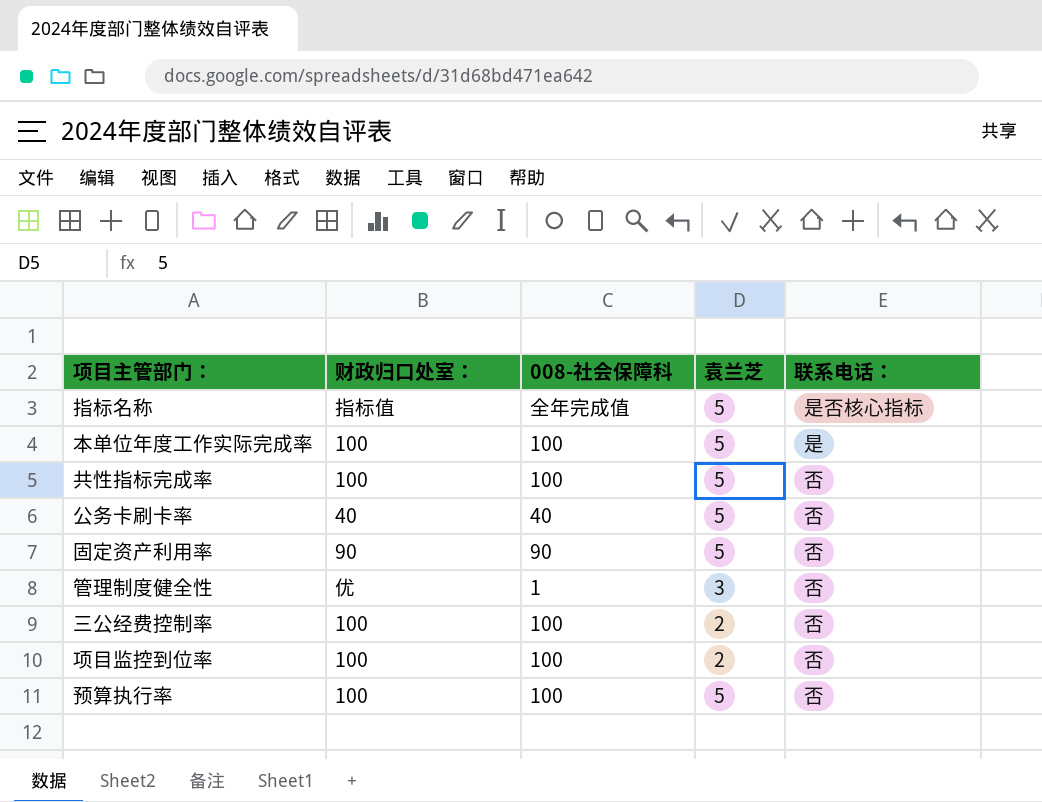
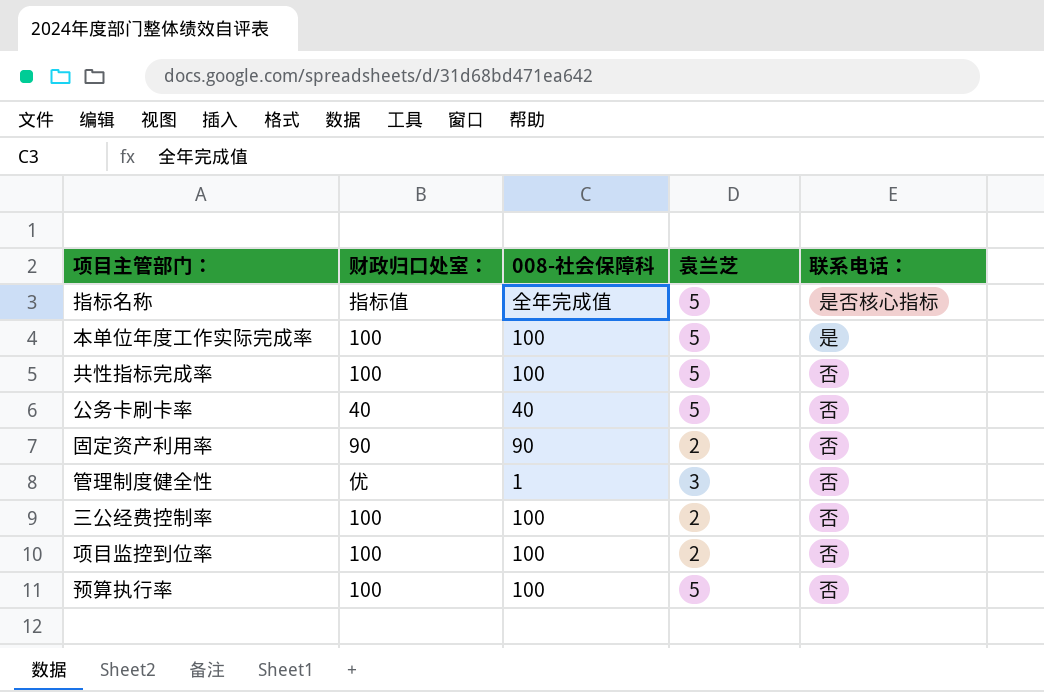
固定资产利用率 | 袁兰芝: 5 -> 2

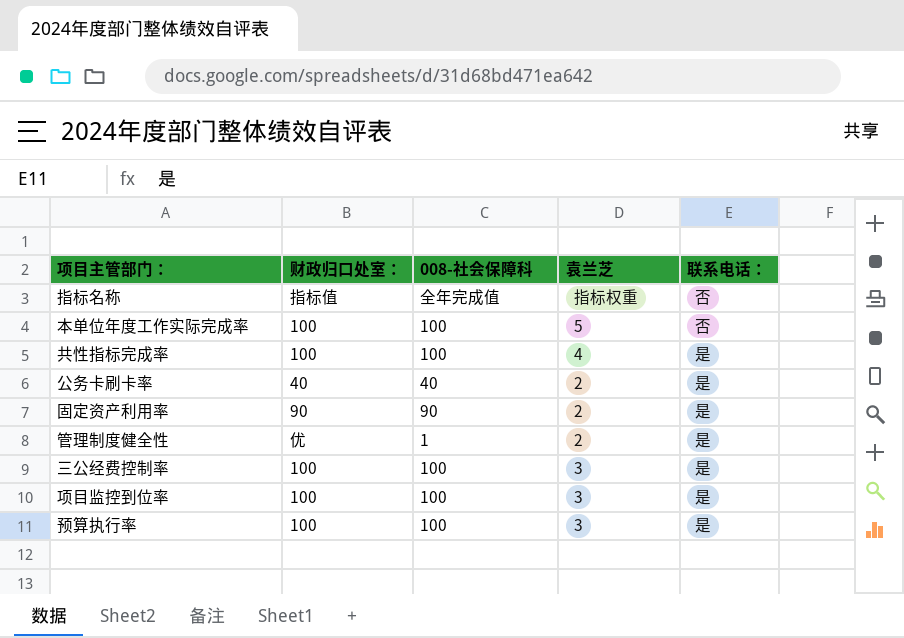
指标名称 | 袁兰芝: 5 -> 指标权重
指标名称 | 联系电话：: 是否核心指标 -> 否
本单位年度工作实际完成率 | 联系电话：: 是 -> 否
共性指标完成率 | 袁兰芝: 5 -> 4
共性指标完成率 | 联系电话：: 否 -> 是
公务卡刷卡率 | 袁兰芝: 5 -> 2
公务卡刷卡率 | 联系电话：: 否 -> 是
固定资产利用率 | 联系电话：: 否 -> 是
管理制度健全性 | 袁兰芝: 3 -> 2
管理制度健全性 | 联系电话：: 否 -> 是
三公经费控制率 | 袁兰芝: 2 -> 3
三公经费控制率 | 联系电话：: 否 -> 是
项目监控到位率 | 袁兰芝: 2 -> 3
项目监控到位率 | 联系电话：: 否 -> 是
预算执行率 | 袁兰芝: 5 -> 3
预算执行率 | 联系电话：: 否 -> 是

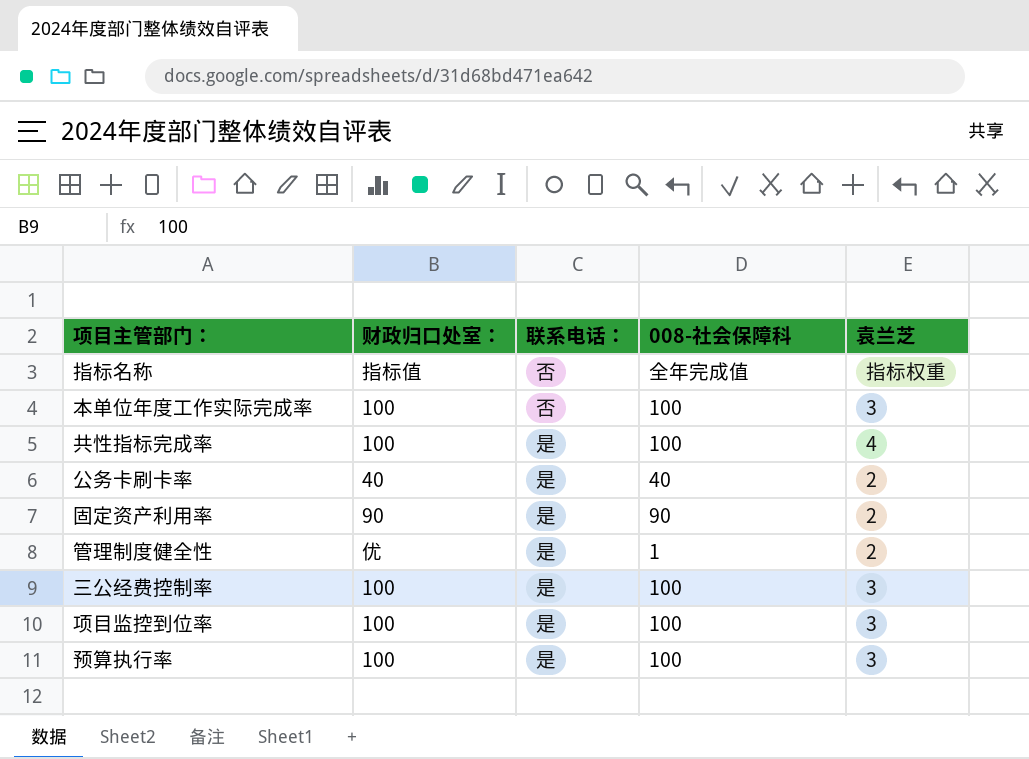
column 联系电话： | position: 5 -> 3
本单位年度工作实际完成率 | 袁兰芝: 5 -> 3

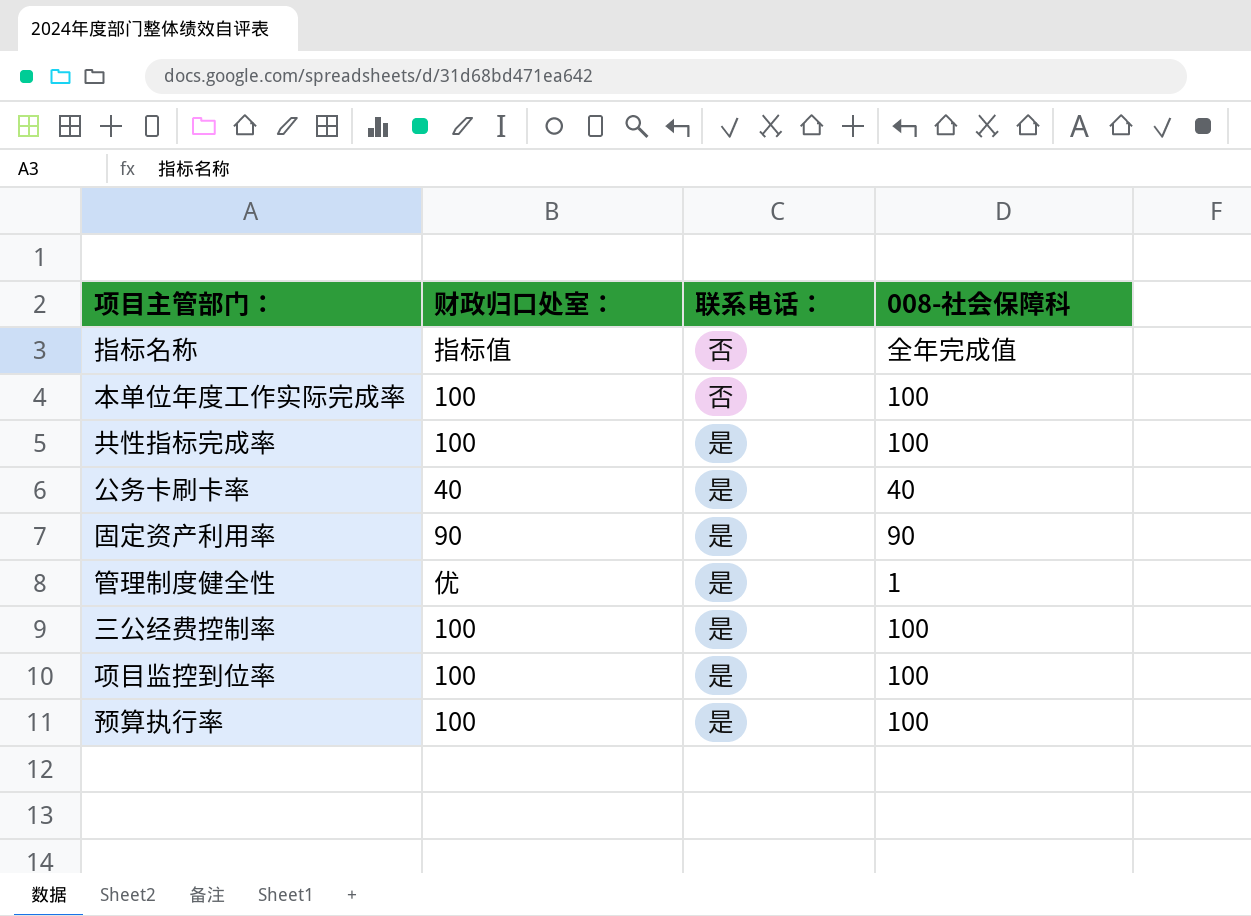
column 袁兰芝 | position: 5 -> none

